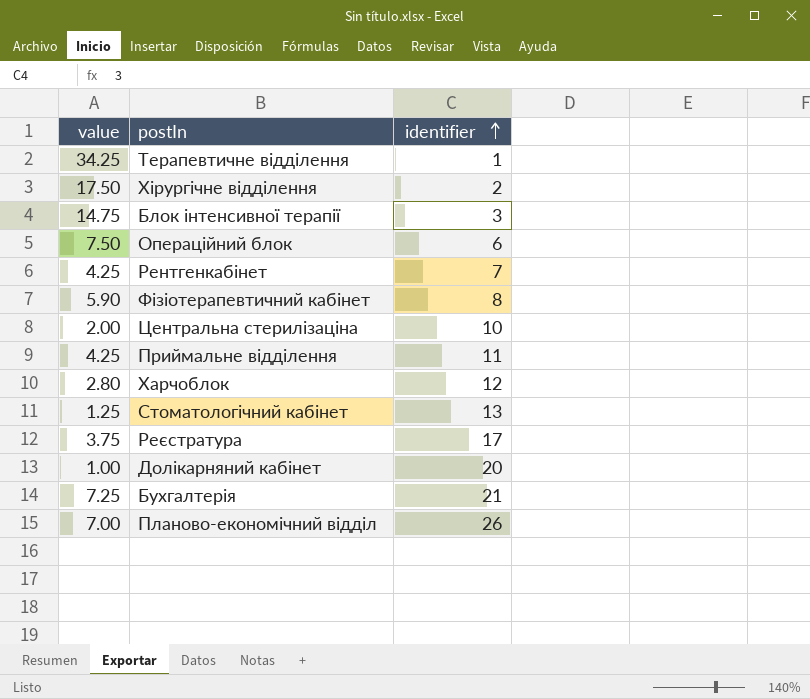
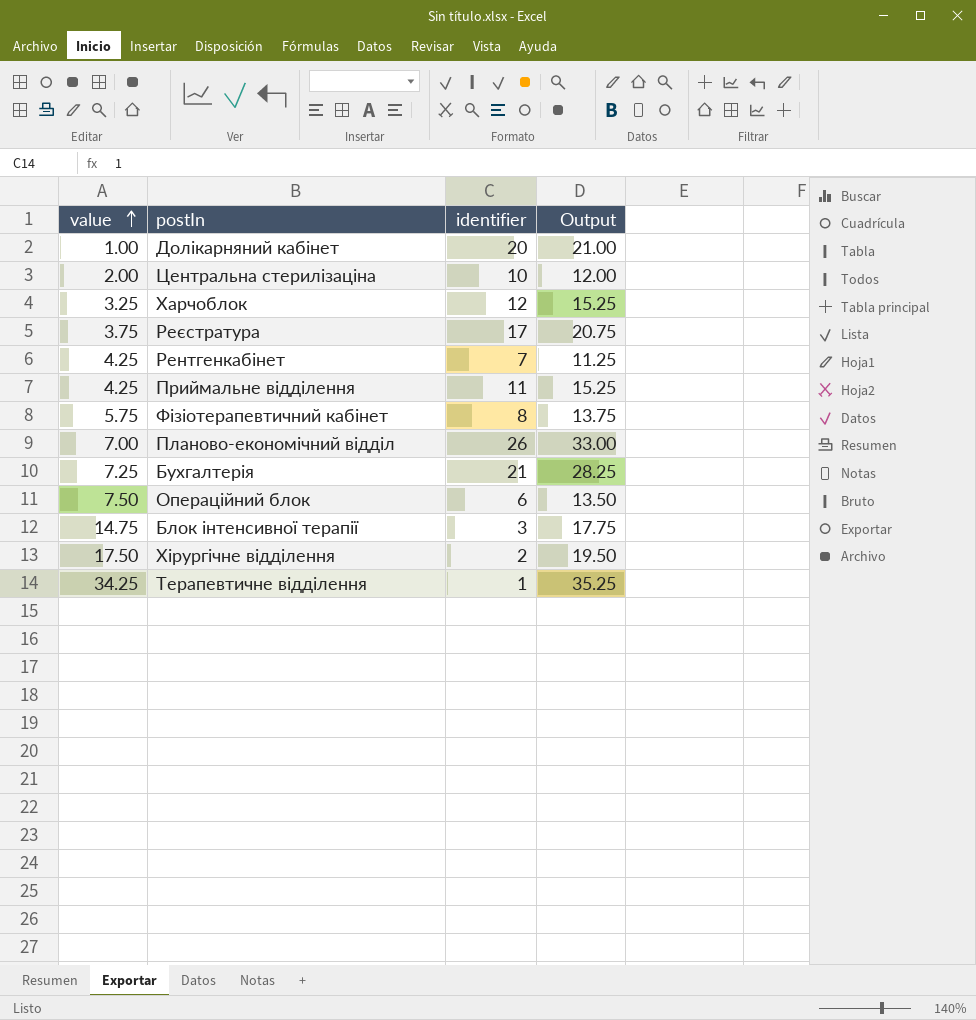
row order: identifier ascending -> value ascending
column Output | formula: none -> [value] + [identifier]
row Стоматологічний кабінет: 1.25 | 13 -> none
Харчоблок | value: 2.80 -> 3.25
Фізіотерапевтичний кабінет | value: 5.90 -> 5.75

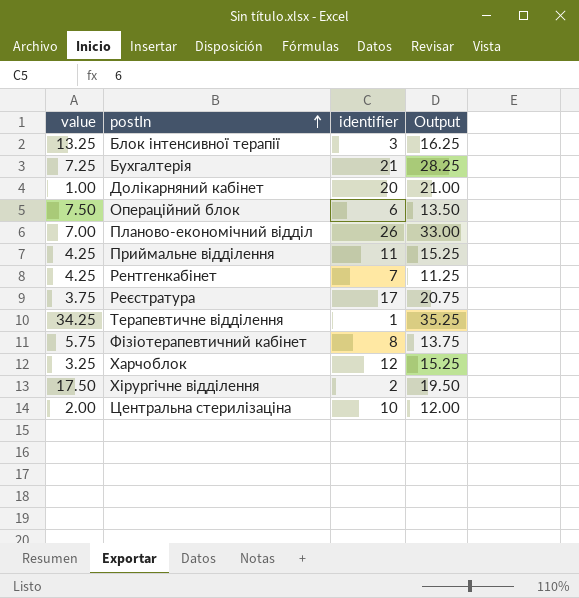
row order: value ascending -> postIn ascending
Блок інтенсивної терапії | value: 14.75 -> 13.25
Блок інтенсивної терапії | Output: 17.75 -> 16.25

